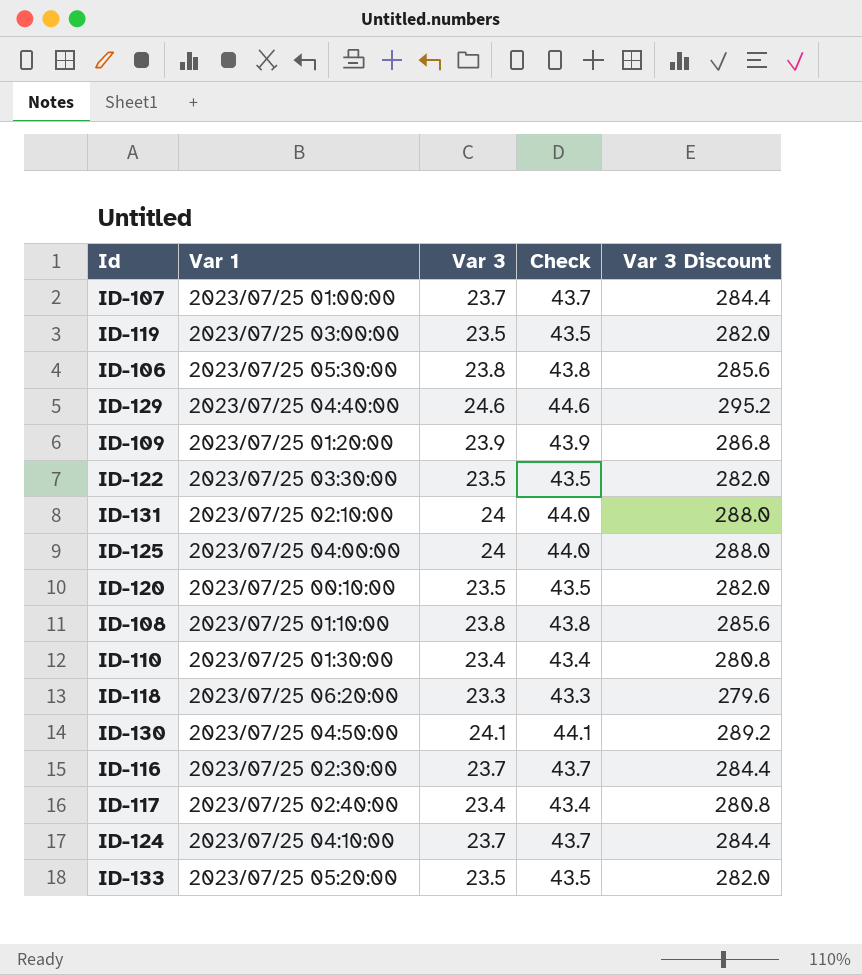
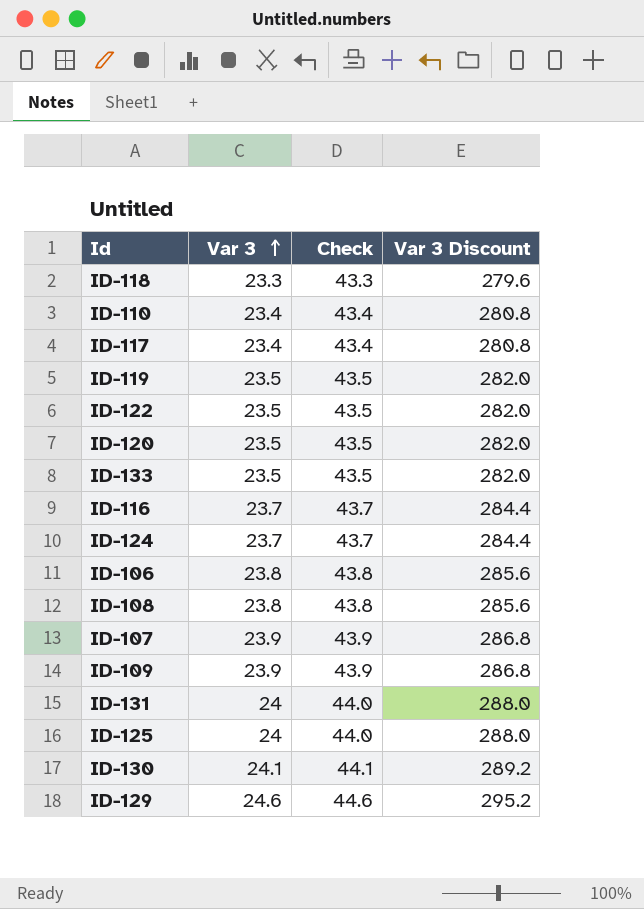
row order: none -> Var 3 ascending
column Var 1 | position: 2 -> none
ID-107 | Var 3: 23.7 -> 23.9
ID-107 | Check: 43.7 -> 43.9
ID-107 | Var 3 Discount: 284.4 -> 286.8

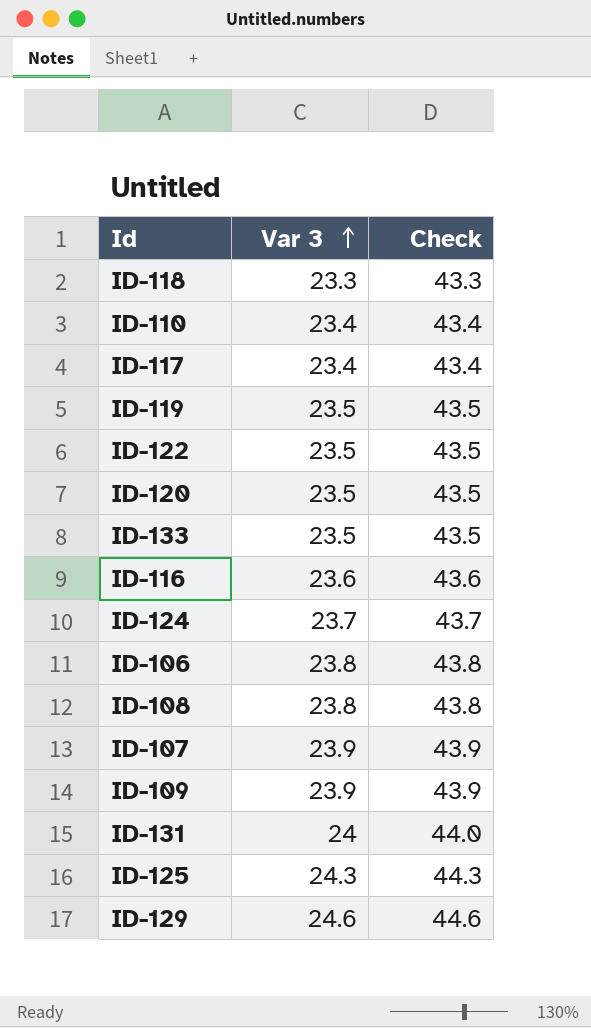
column Var 3 Discount | formula: [Var 3] * 12 -> none
row ID-130: 24.1 | 44.1 | 289.2 -> none
ID-116 | Var 3: 23.7 -> 23.6
ID-116 | Check: 43.7 -> 43.6
ID-125 | Var 3: 24 -> 24.3
ID-125 | Check: 44.0 -> 44.3

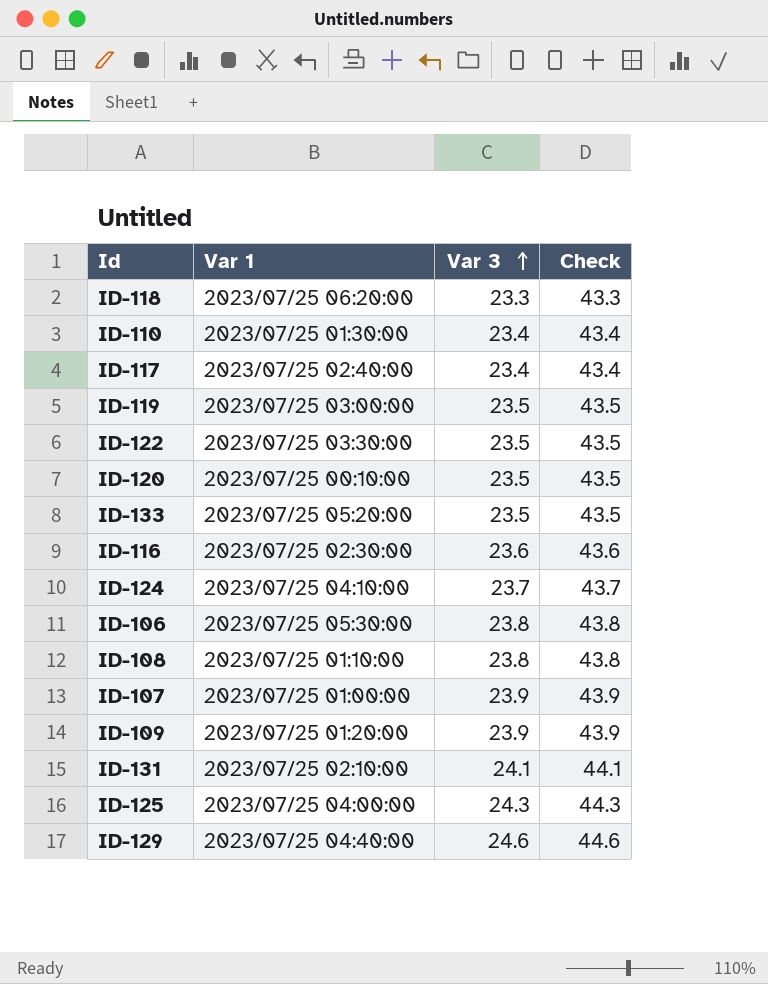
column Var 1 | position: none -> 2
ID-131 | Var 3: 24 -> 24.1
ID-131 | Check: 44.0 -> 44.1

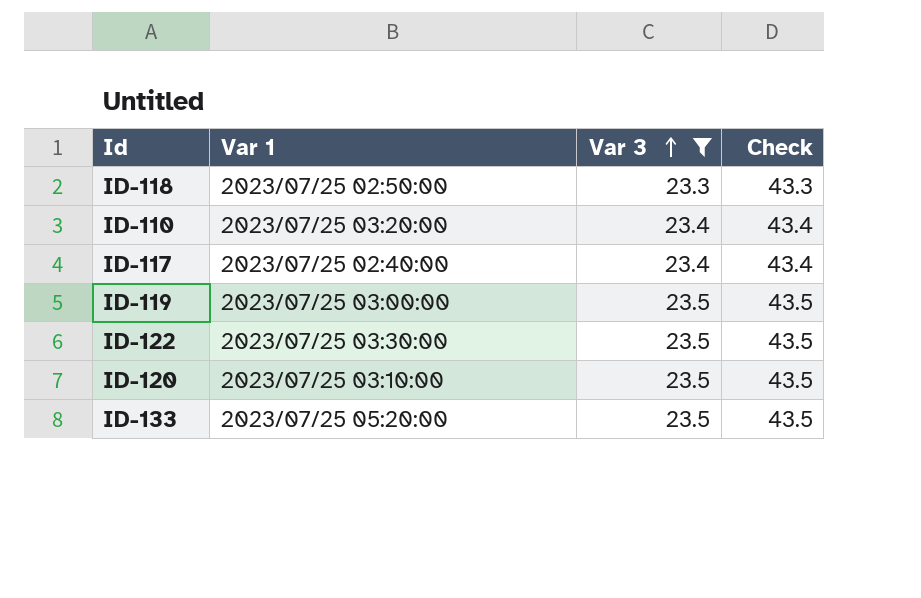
filter: none -> Var 3 <= 23.5
ID-118 | Var 1: 2023/07/25 06:20:00 -> 2023/07/25 02:50:00
ID-110 | Var 1: 2023/07/25 01:30:00 -> 2023/07/25 03:20:00
ID-120 | Var 1: 2023/07/25 00:10:00 -> 2023/07/25 03:10:00

